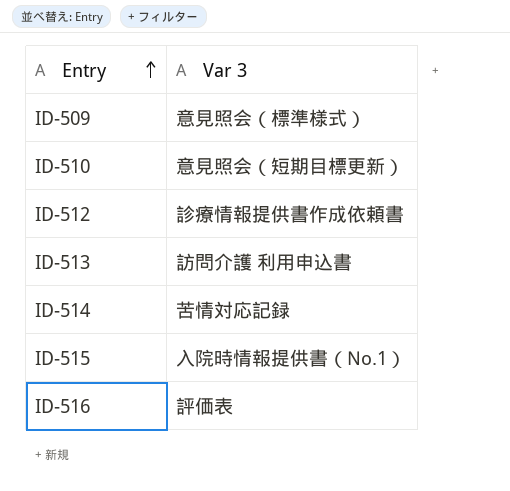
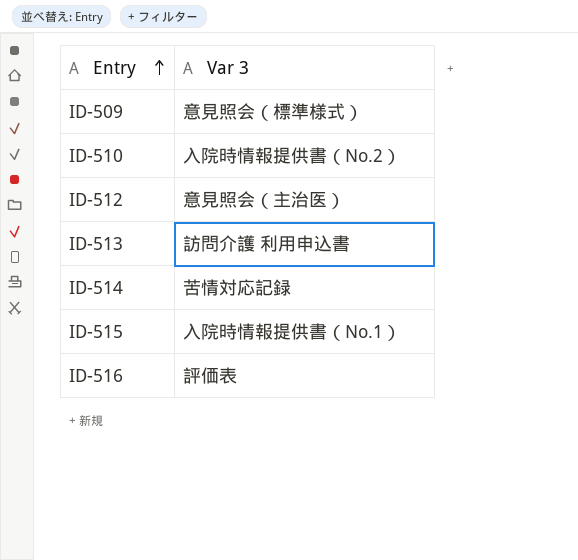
ID-510 | Var 3: 意見照会（短期目標更新） -> 入院時情報提供書（No.2）
ID-512 | Var 3: 診療情報提供書作成依頼書 -> 意見照会（主治医）

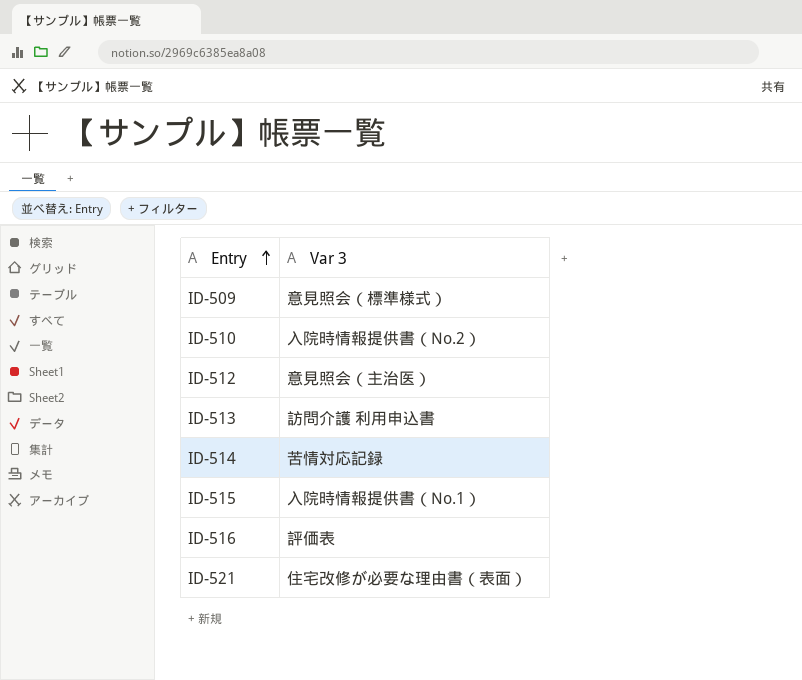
row ID-521: none -> 住宅改修が必要な理由書（表面）

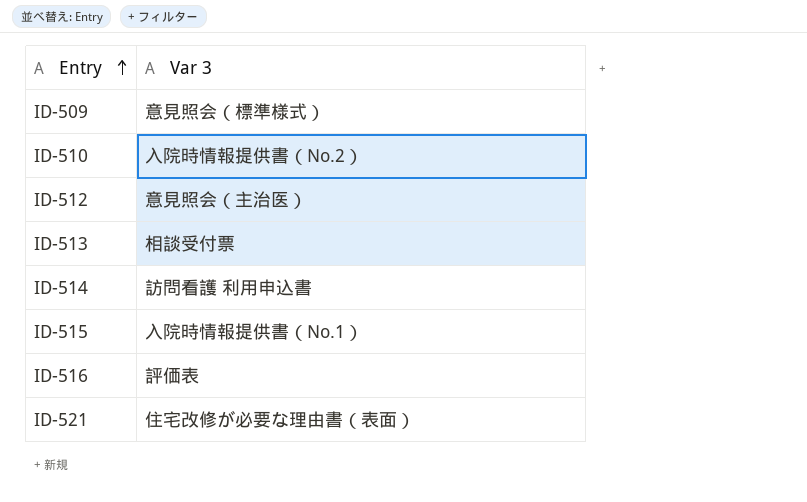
ID-513 | Var 3: 訪問介護 利用申込書 -> 相談受付票
ID-514 | Var 3: 苦情対応記録 -> 訪問看護 利用申込書

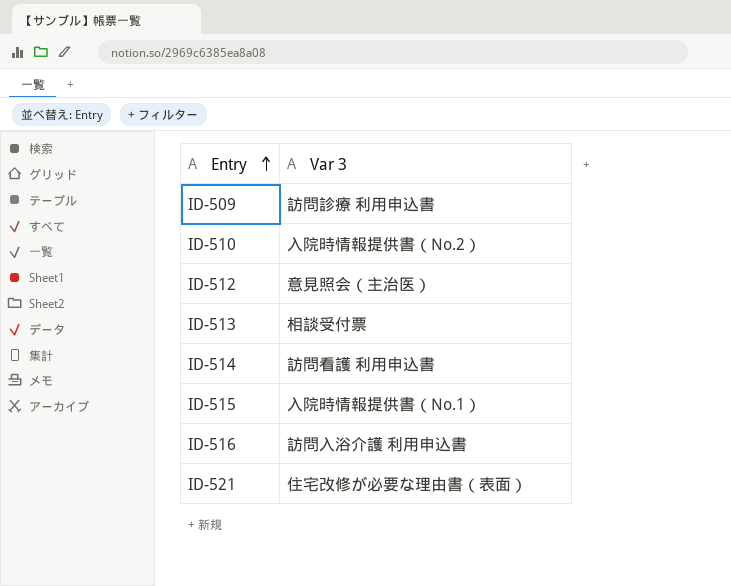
ID-509 | Var 3: 意見照会（標準様式） -> 訪問診療 利用申込書
ID-516 | Var 3: 評価表 -> 訪問入浴介護 利用申込書

